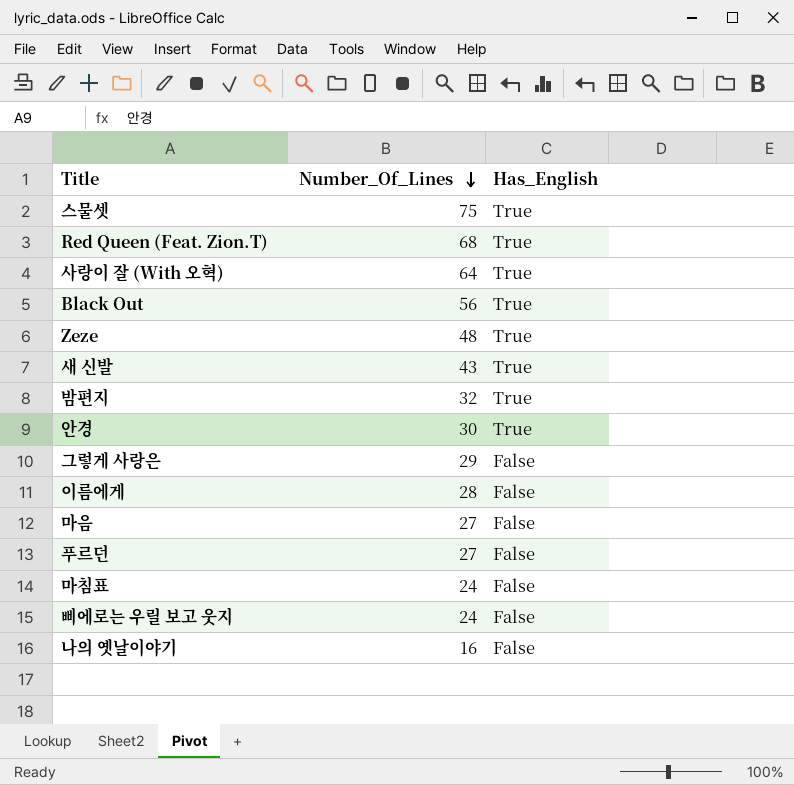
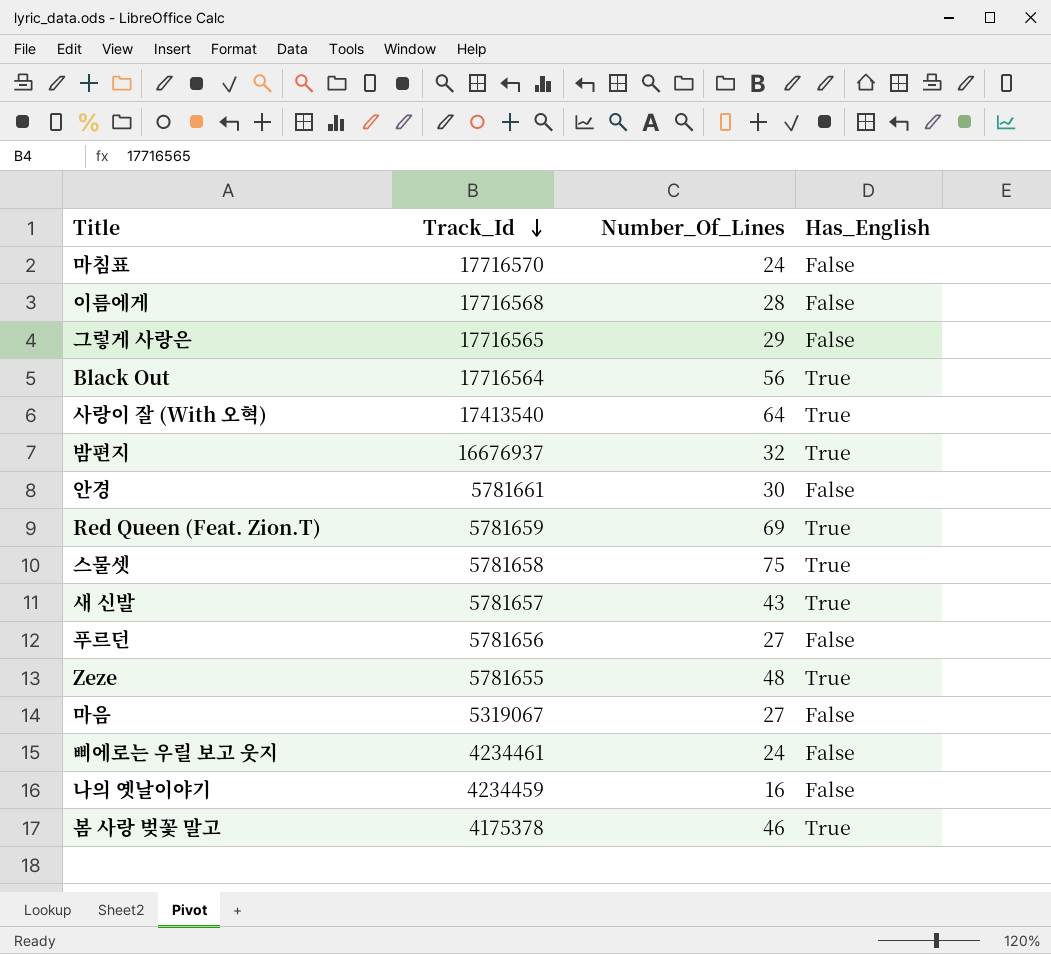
row order: Number_Of_Lines descending -> Track_Id descending
column Track_Id | position: none -> 2
안경 | Has_English: True -> False
Red Queen (Feat. Zion.T) | Number_Of_Lines: 68 -> 69
row 봄 사랑 벚꽃 말고: none -> 4175378 | 46 | True

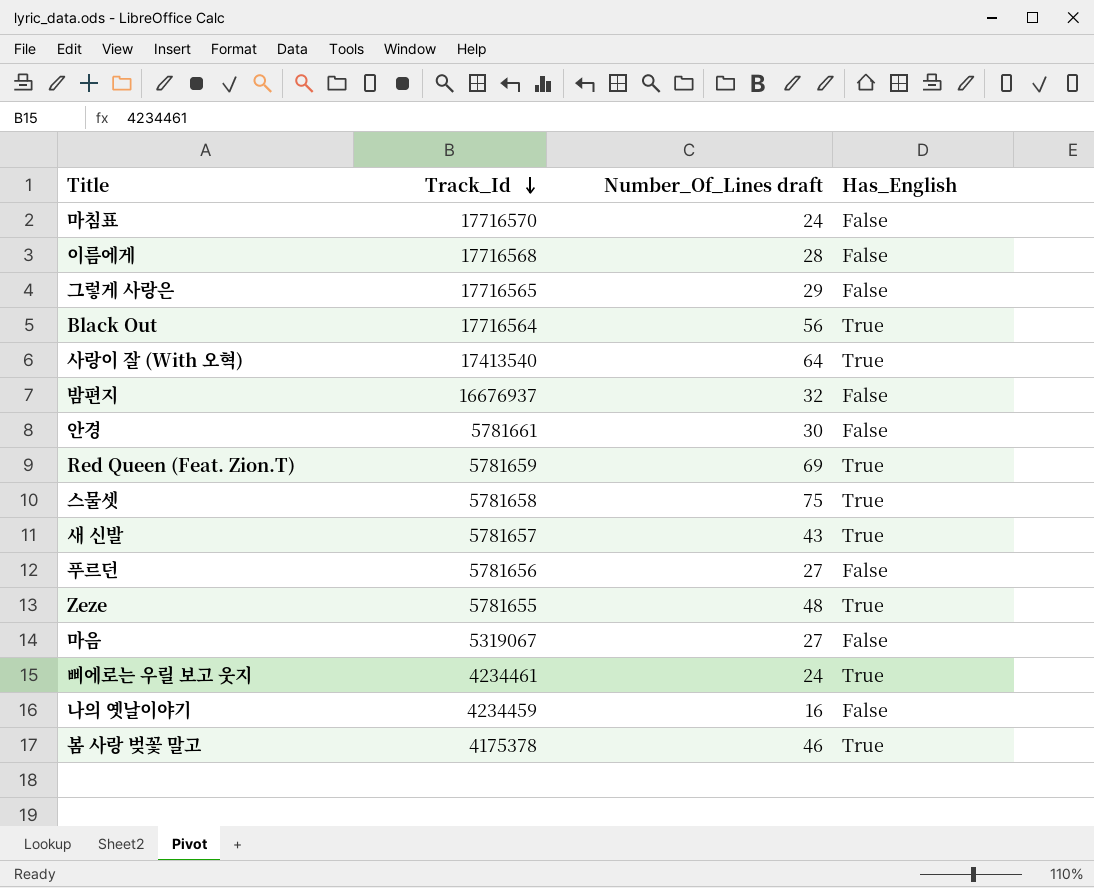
column name: Number_Of_Lines -> Number_Of_Lines draft
밤편지 | Has_English: True -> False
삐에로는 우릴 보고 웃지 | Has_English: False -> True

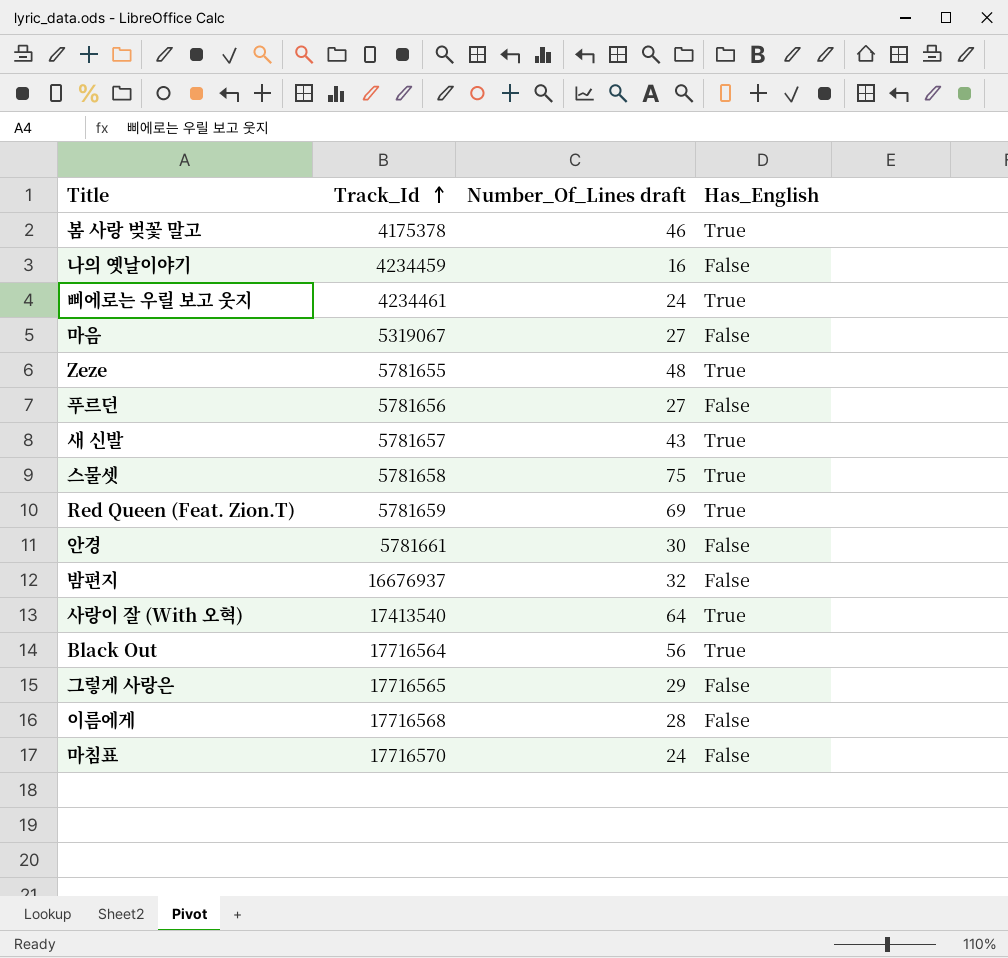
row order: Track_Id descending -> Track_Id ascending

